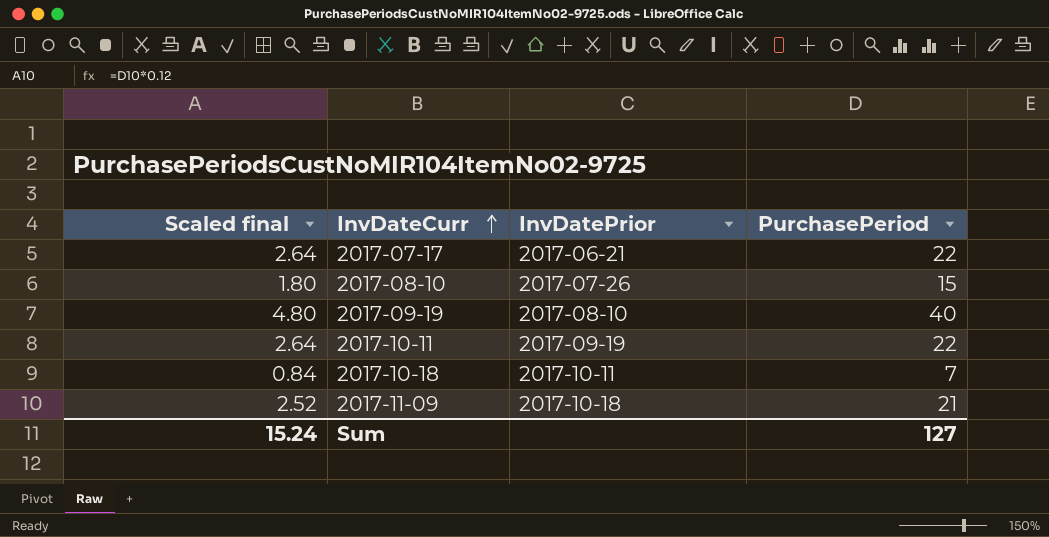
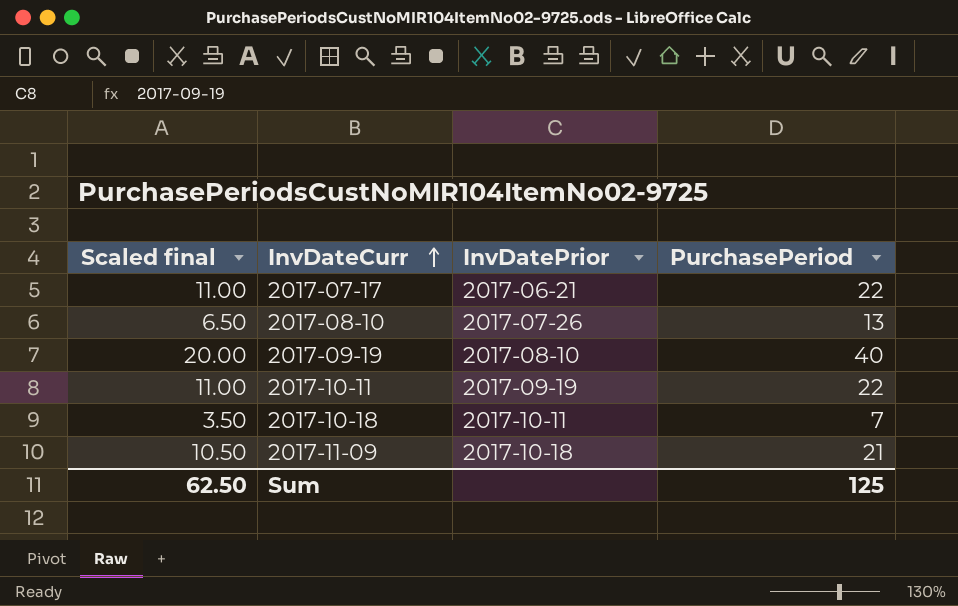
column Scaled final | formula: [PurchasePeriod] * 0.12 -> [PurchasePeriod] * 0.5
2017-08-10 | PurchasePeriod: 15 -> 13
Sum | Scaled final: 15.24 -> 62.50
Sum | PurchasePeriod: 127 -> 125

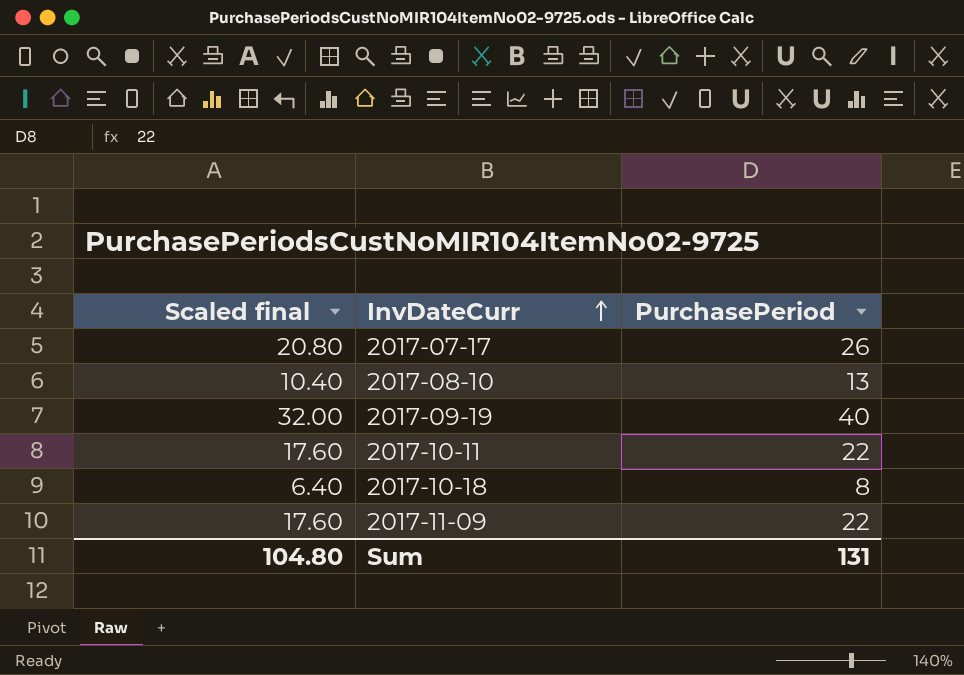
column InvDatePrior | position: 3 -> none
column Scaled final | formula: [PurchasePeriod] * 0.5 -> [PurchasePeriod] * 0.8
2017-07-17 | PurchasePeriod: 22 -> 26
2017-10-18 | PurchasePeriod: 7 -> 8
2017-11-09 | PurchasePeriod: 21 -> 22
Sum | Scaled final: 62.50 -> 104.80
Sum | PurchasePeriod: 125 -> 131

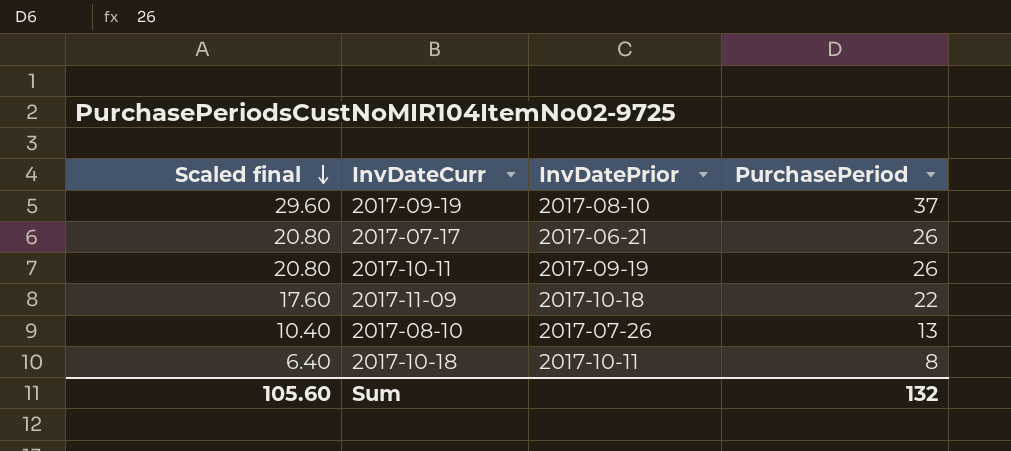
row order: InvDateCurr ascending -> Scaled final descending
column InvDatePrior | position: none -> 3
2017-09-19 | Scaled final: 32.00 -> 29.60
2017-09-19 | PurchasePeriod: 40 -> 37
2017-10-11 | Scaled final: 17.60 -> 20.80
2017-10-11 | PurchasePeriod: 22 -> 26
Sum | Scaled final: 104.80 -> 105.60
Sum | PurchasePeriod: 131 -> 132

